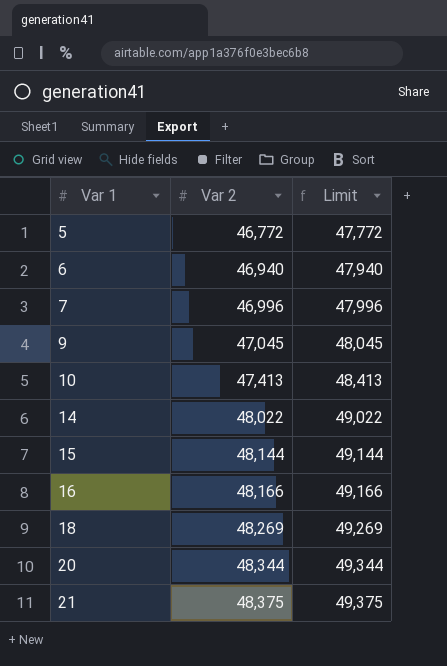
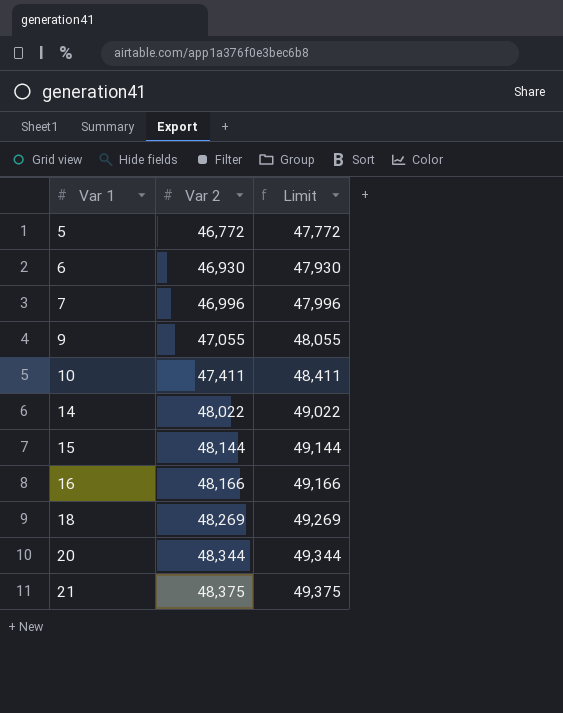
6 | Var 2: 46,940 -> 46,930
6 | Limit: 47,940 -> 47,930
9 | Var 2: 47,045 -> 47,055
9 | Limit: 48,045 -> 48,055
10 | Var 2: 47,413 -> 47,411
10 | Limit: 48,413 -> 48,411

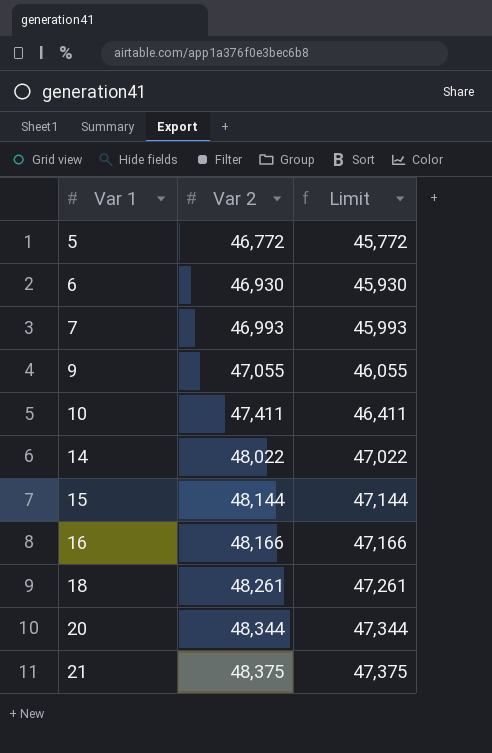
column Limit | formula: [Var 2] + 1000 -> [Var 2] - 1000
7 | Var 2: 46,996 -> 46,993
18 | Var 2: 48,269 -> 48,261

